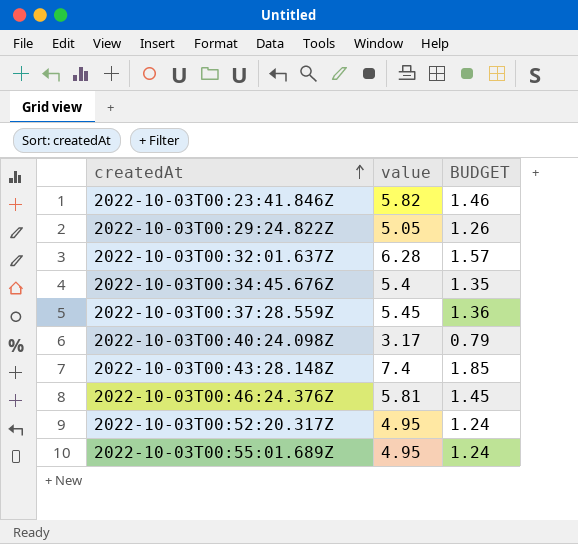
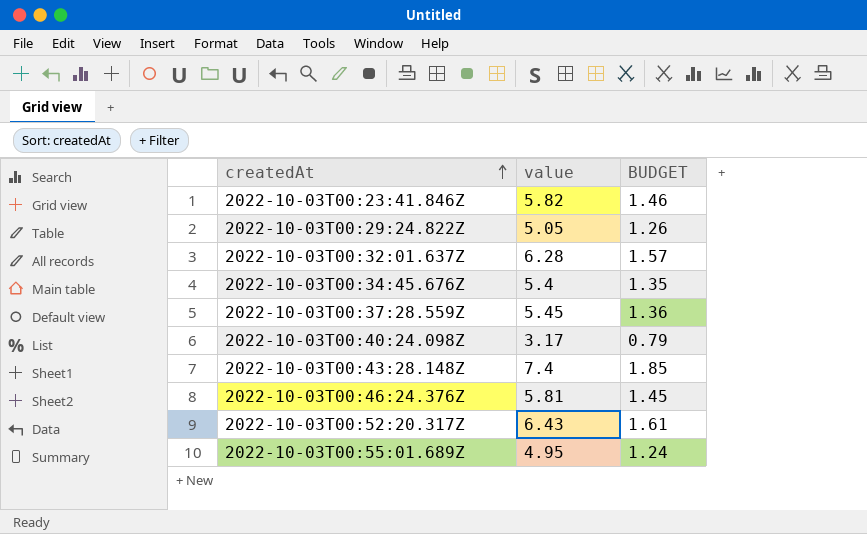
2022-10-03T00:52:20.317Z | value: 4.95 -> 6.43
2022-10-03T00:52:20.317Z | BUDGET: 1.24 -> 1.61

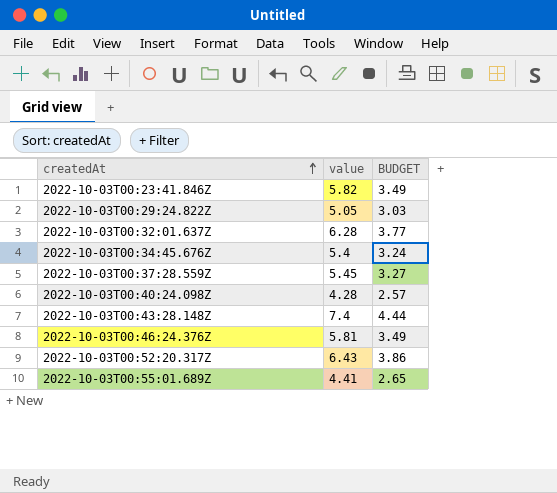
column BUDGET | formula: [value] * 0.25 -> [value] * 0.6
2022-10-03T00:40:24.098Z | value: 3.17 -> 4.28
2022-10-03T00:55:01.689Z | value: 4.95 -> 4.41

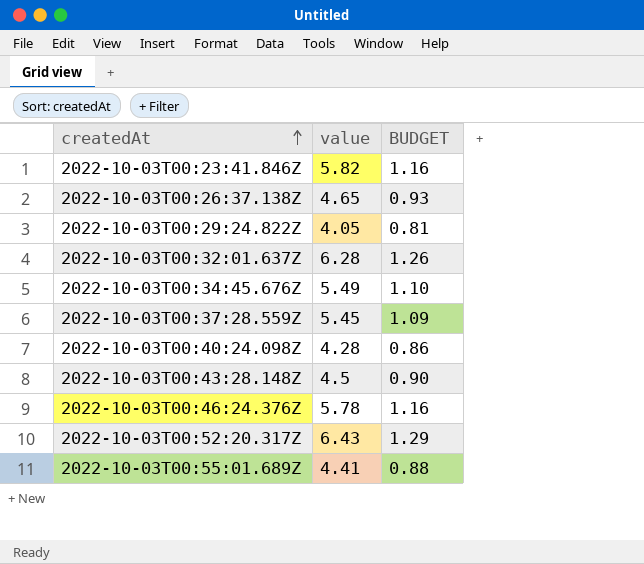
column BUDGET | formula: [value] * 0.6 -> [value] * 0.2
row 2022-10-03T00:26:37.138Z: none -> 4.65 | 0.93
2022-10-03T00:29:24.822Z | value: 5.05 -> 4.05
2022-10-03T00:34:45.676Z | value: 5.4 -> 5.49
2022-10-03T00:43:28.148Z | value: 7.4 -> 4.5
2022-10-03T00:46:24.376Z | value: 5.81 -> 5.78

